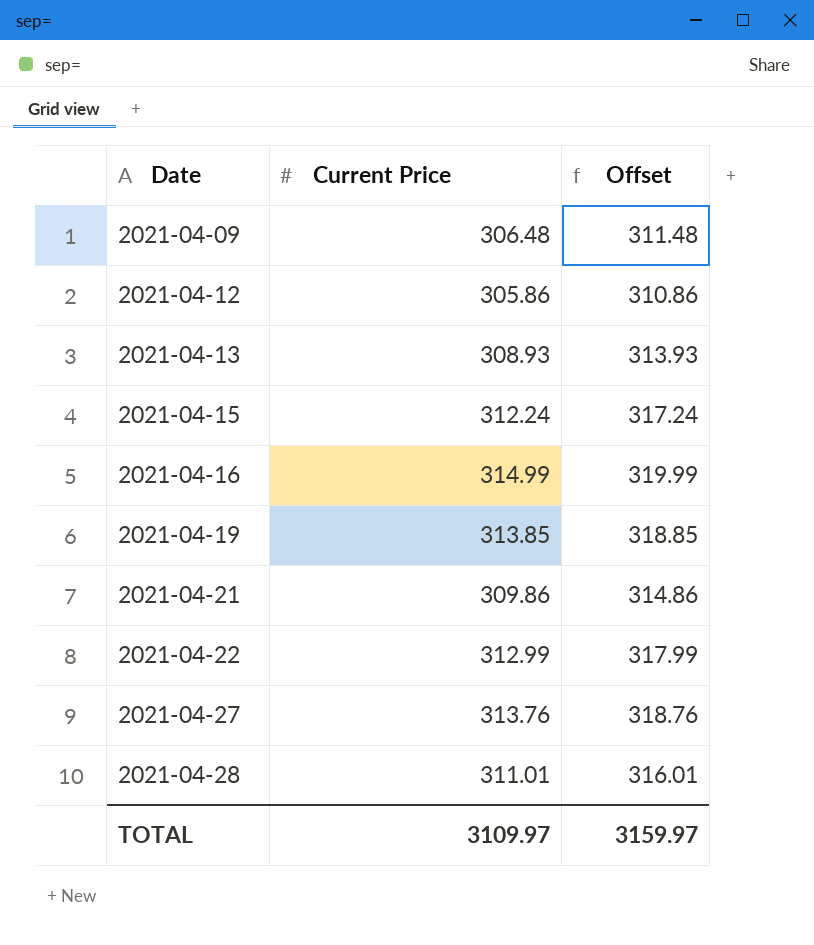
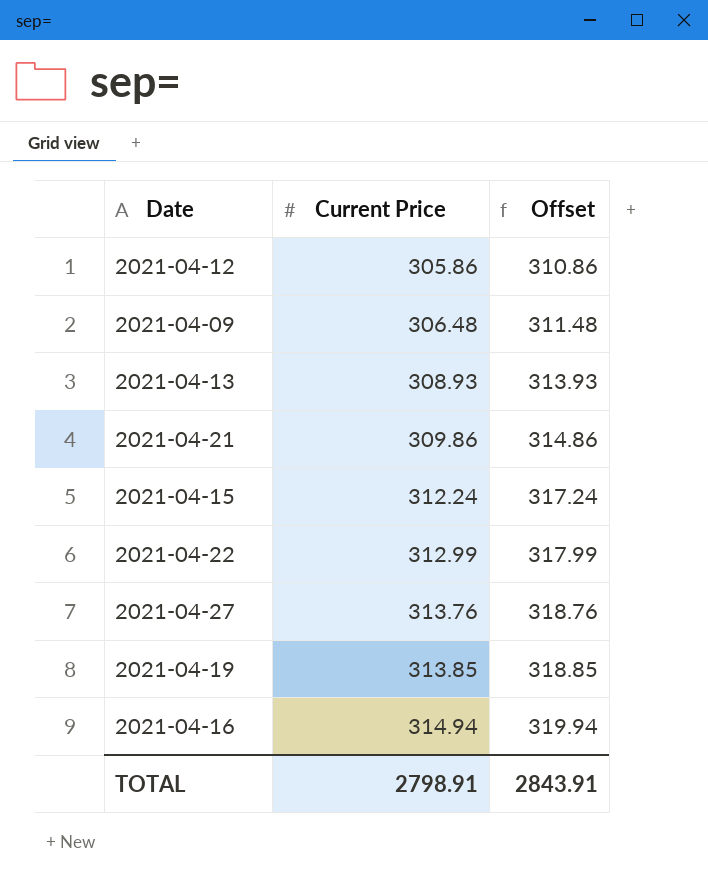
row order: Date ascending -> Current Price ascending
row 2021-04-28: 311.01 | 316.01 -> none
2021-04-16 | Current Price: 314.99 -> 314.94
2021-04-16 | Offset: 319.99 -> 319.94
TOTAL | Current Price: 3109.97 -> 2798.91
TOTAL | Offset: 3159.97 -> 2843.91

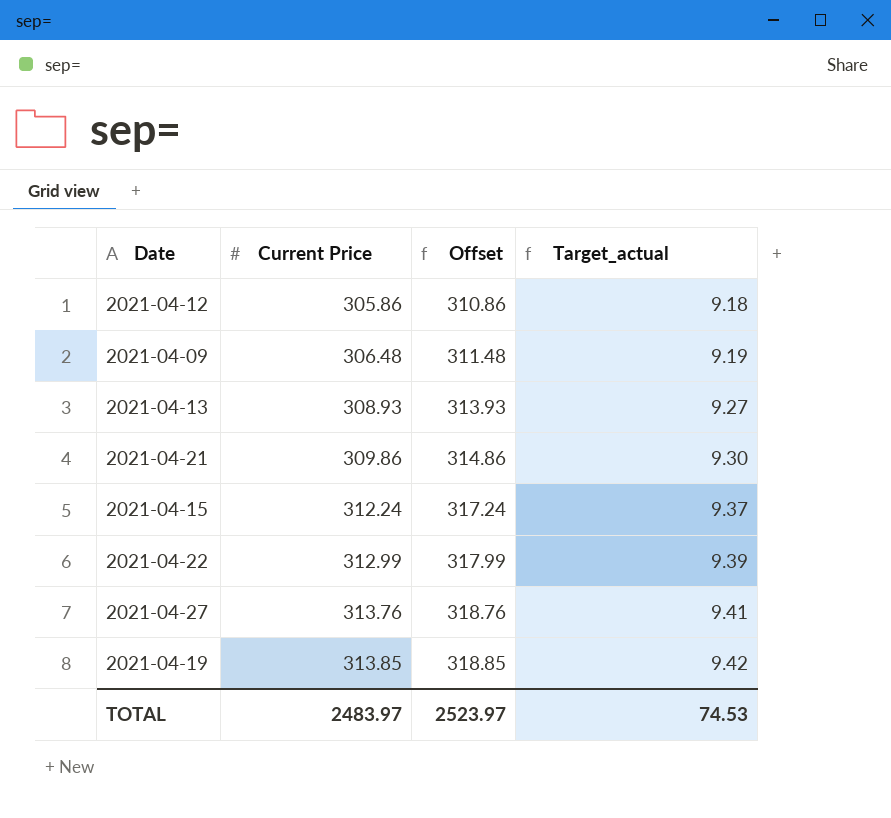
column Target_actual | formula: none -> [Current Price] * 0.03
row 2021-04-16: 314.94 | 319.94 -> none
TOTAL | Current Price: 2798.91 -> 2483.97
TOTAL | Offset: 2843.91 -> 2523.97

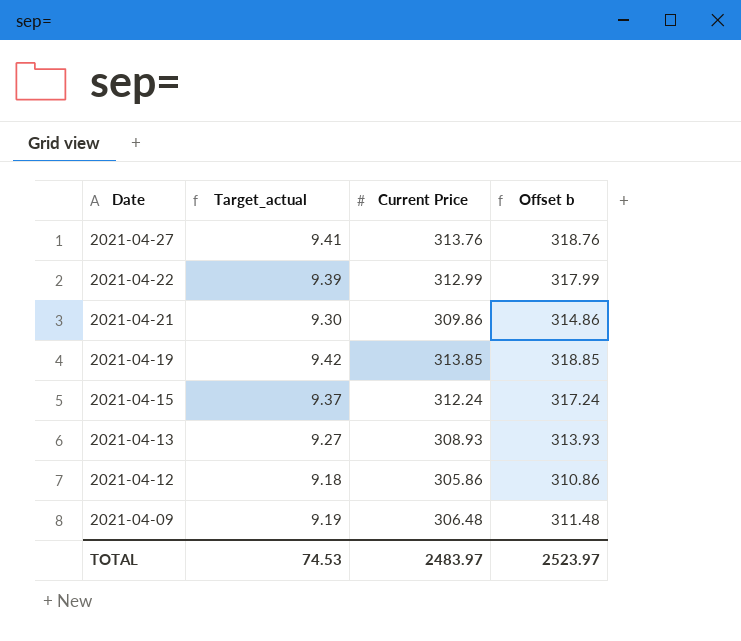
row order: Current Price ascending -> Date descending
column Target_actual | position: 4 -> 2
column name: Offset -> Offset b

